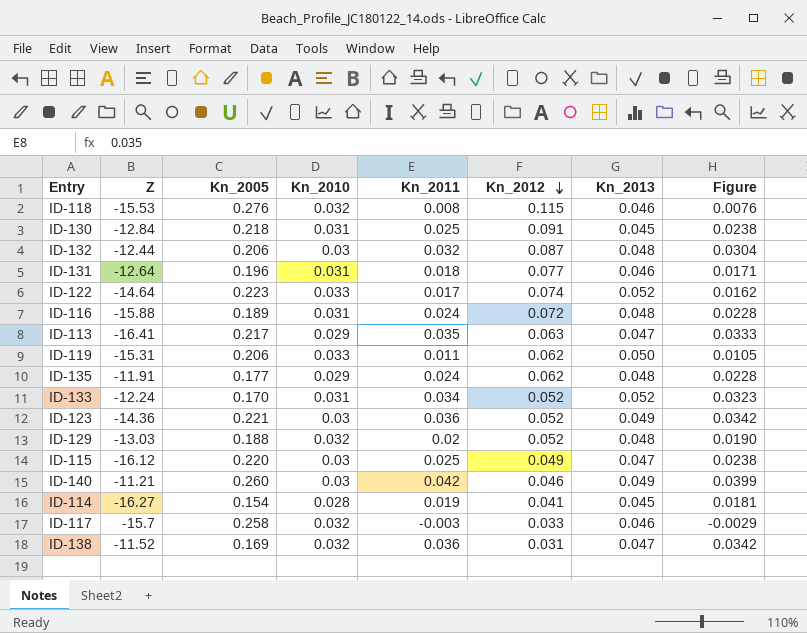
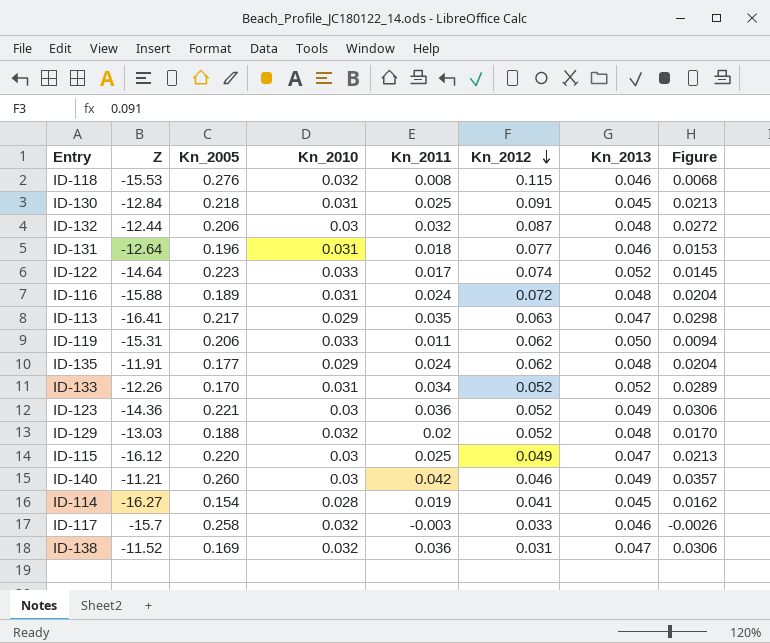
column Figure | formula: [Kn_2011] * 0.95 -> [Kn_2011] * 0.85
ID-133 | Z: -12.24 -> -12.26

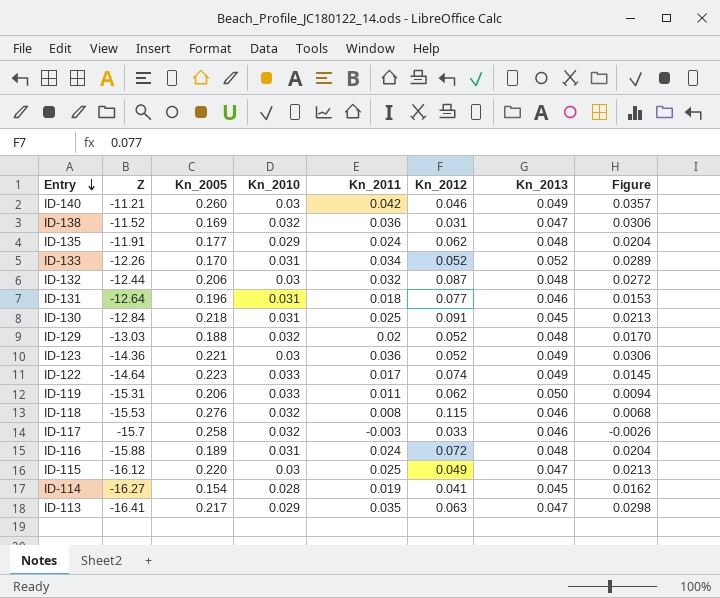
row order: Kn_2012 descending -> Entry descending
ID-122 | Kn_2013: 0.052 -> 0.049

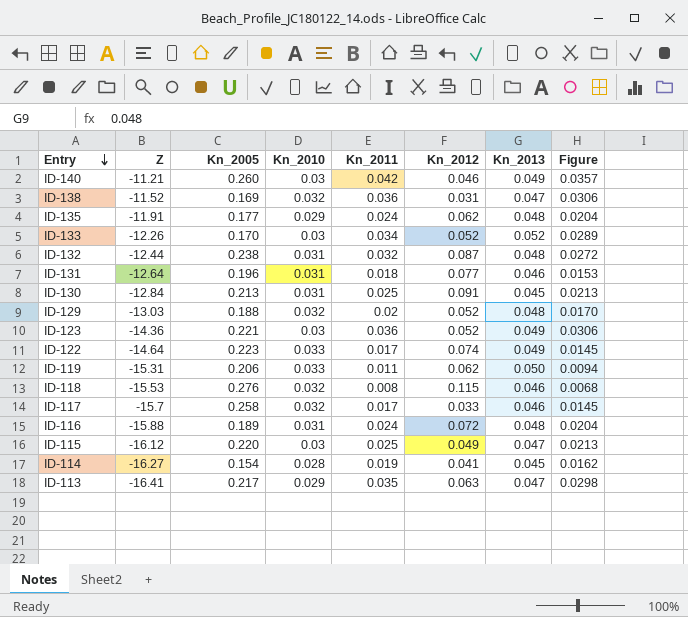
ID-133 | Kn_2010: 0.031 -> 0.03
ID-132 | Kn_2005: 0.206 -> 0.238
ID-132 | Kn_2010: 0.03 -> 0.031
ID-130 | Kn_2005: 0.218 -> 0.213
ID-117 | Kn_2011: -0.003 -> 0.017
ID-117 | Figure: -0.0026 -> 0.0145

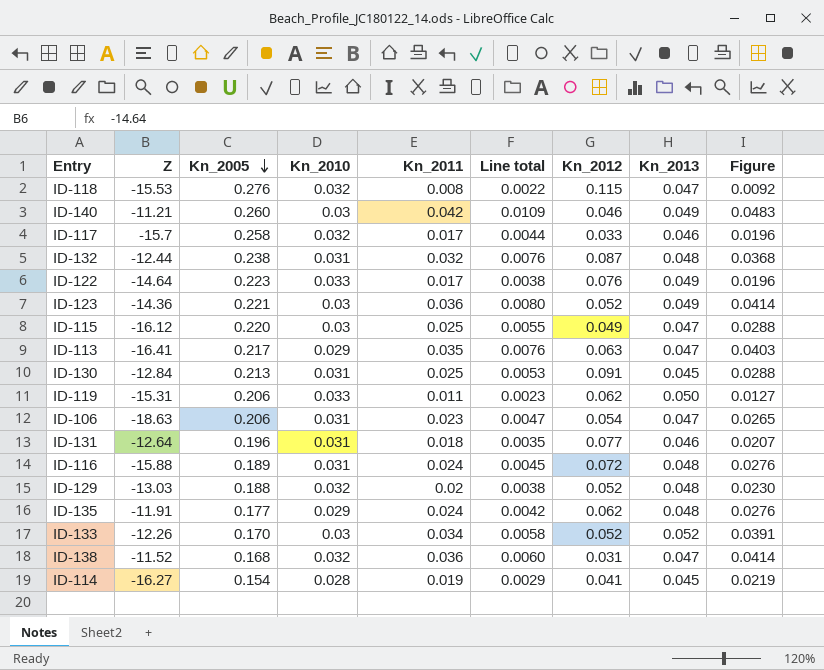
row order: Entry descending -> Kn_2005 descending
column Line total | formula: none -> [Kn_2005] * [Kn_2011]
column Figure | formula: [Kn_2011] * 0.85 -> [Kn_2011] * 1.15
ID-118 | Kn_2013: 0.046 -> 0.047
ID-122 | Kn_2012: 0.074 -> 0.076
row ID-106: none -> -18.63 | 0.206 | 0.031 | 0.023 | 0.0047 | 0.054 | 0.047 | 0.0265
ID-138 | Kn_2005: 0.169 -> 0.168

